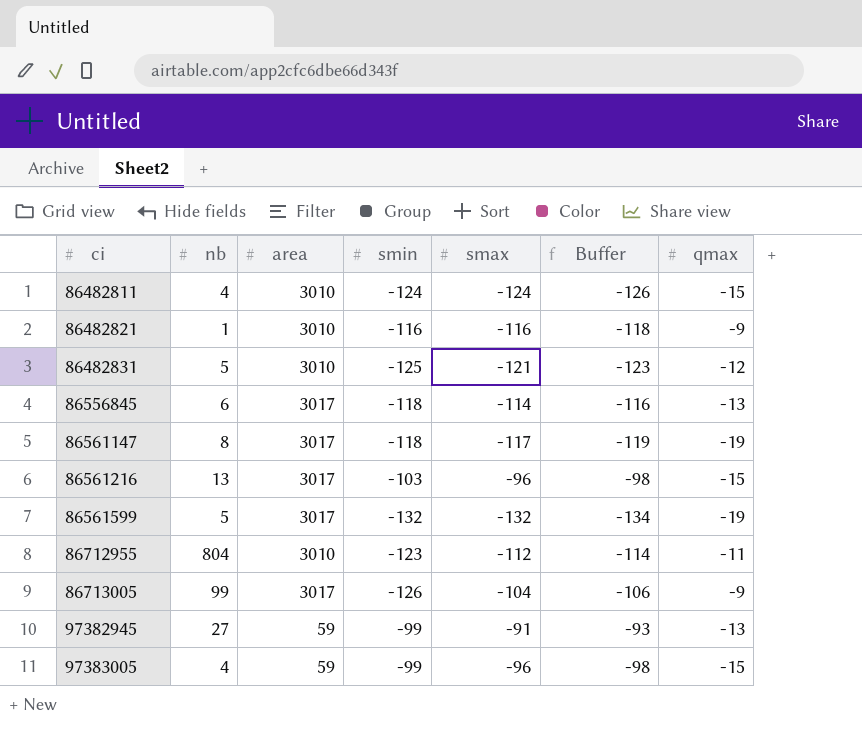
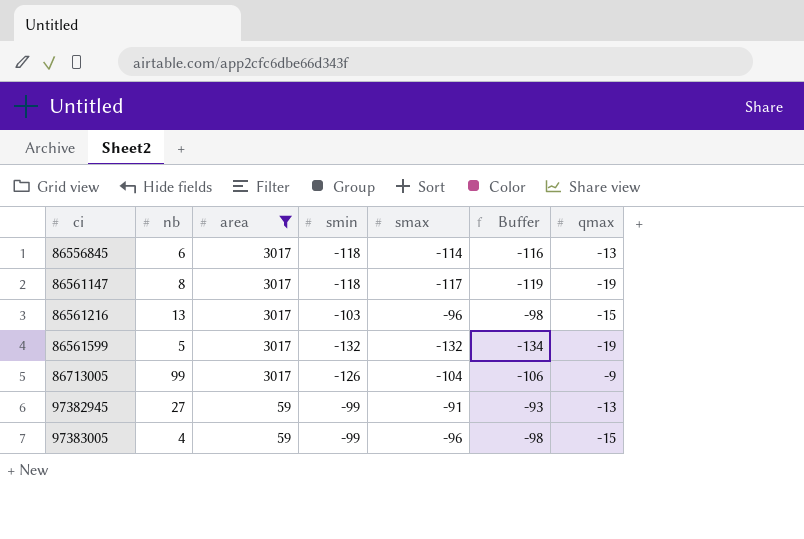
filter: none -> area != 3010

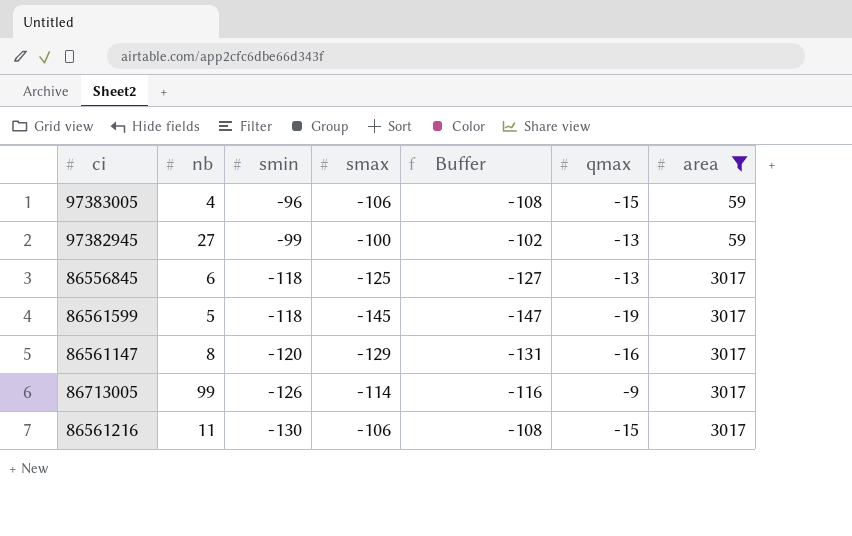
row order: ci ascending -> smin descending
column area | position: 3 -> 7
97383005 | smin: -99 -> -96
97383005 | smax: -96 -> -106
97383005 | Buffer: -98 -> -108
97382945 | smax: -91 -> -100
97382945 | Buffer: -93 -> -102
86556845 | smax: -114 -> -125
86556845 | Buffer: -116 -> -127
86561599 | smin: -132 -> -118
86561599 | smax: -132 -> -145
86561599 | Buffer: -134 -> -147
86561147 | smin: -118 -> -120
86561147 | smax: -117 -> -129
86561147 | Buffer: -119 -> -131
86561147 | qmax: -19 -> -16
86713005 | smax: -104 -> -114
86713005 | Buffer: -106 -> -116
86561216 | nb: 13 -> 11
86561216 | smin: -103 -> -130
86561216 | smax: -96 -> -106
86561216 | Buffer: -98 -> -108

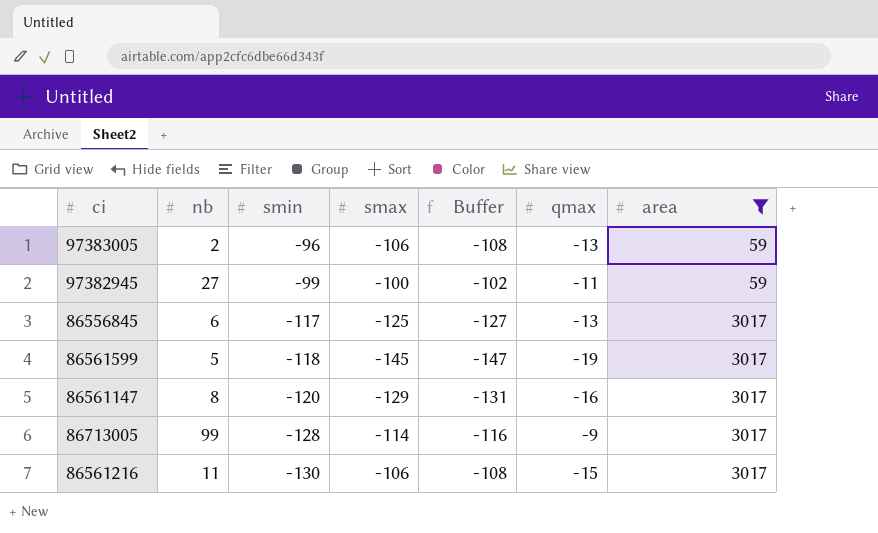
97383005 | nb: 4 -> 2
97383005 | qmax: -15 -> -13
97382945 | qmax: -13 -> -11
86556845 | smin: -118 -> -117
86713005 | smin: -126 -> -128

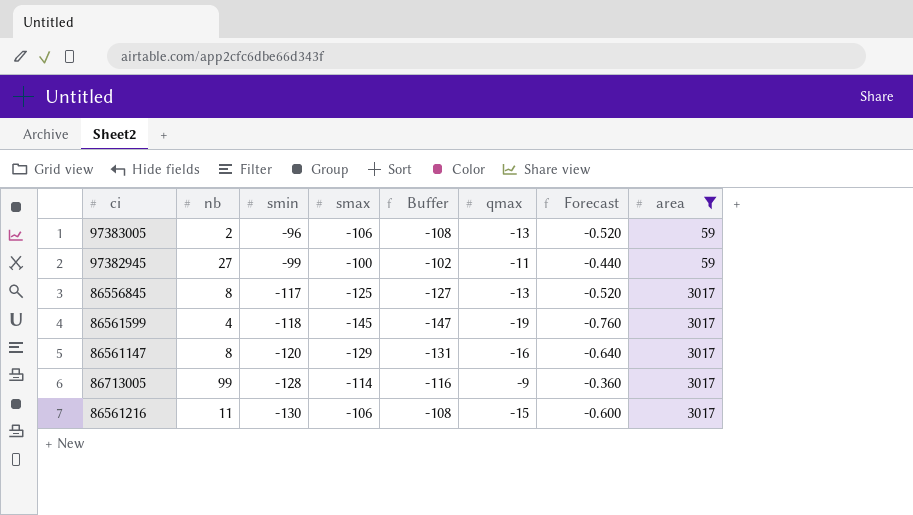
column Forecast | formula: none -> [qmax] * 0.04
86556845 | nb: 6 -> 8
86561599 | nb: 5 -> 4

